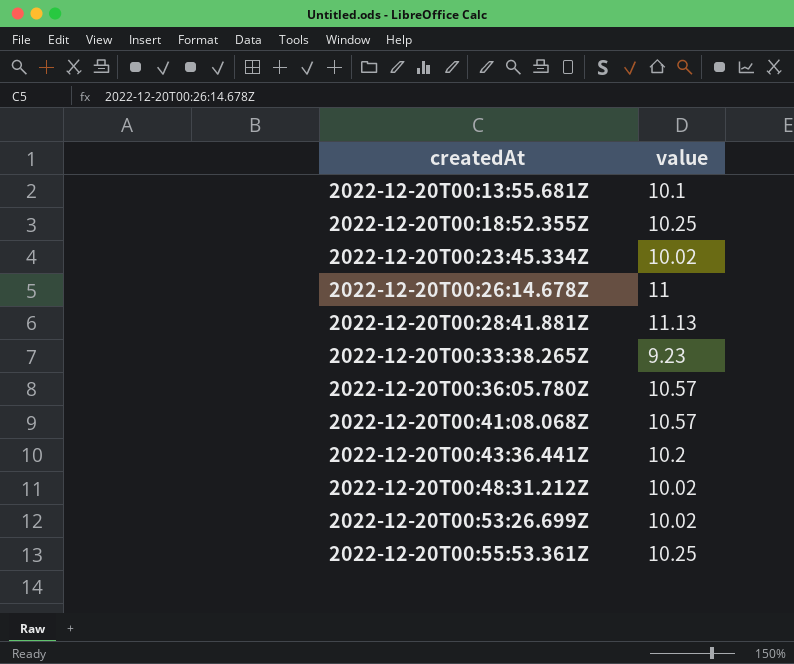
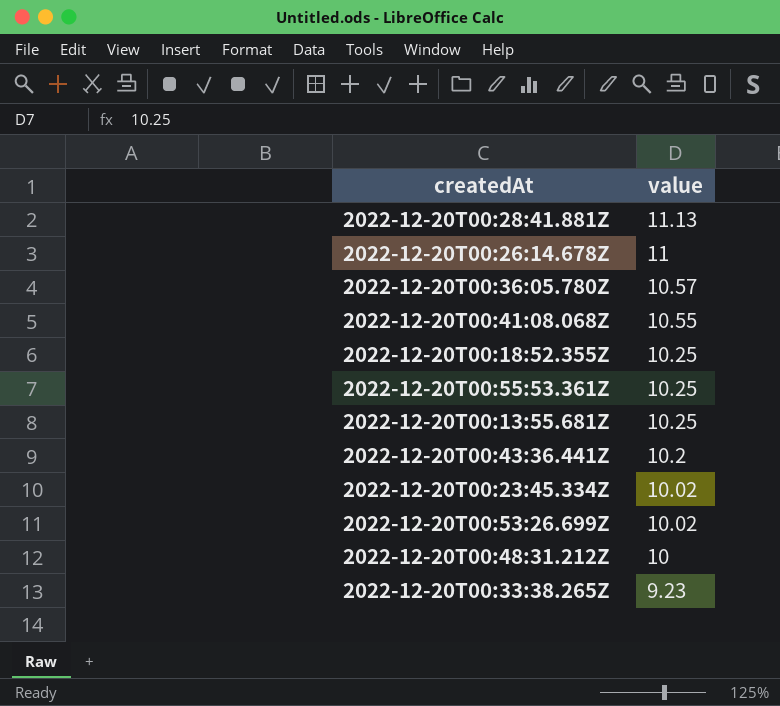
row order: createdAt ascending -> value descending
2022-12-20T00:41:08.068Z | value: 10.57 -> 10.55
2022-12-20T00:13:55.681Z | value: 10.1 -> 10.25
2022-12-20T00:48:31.212Z | value: 10.02 -> 10

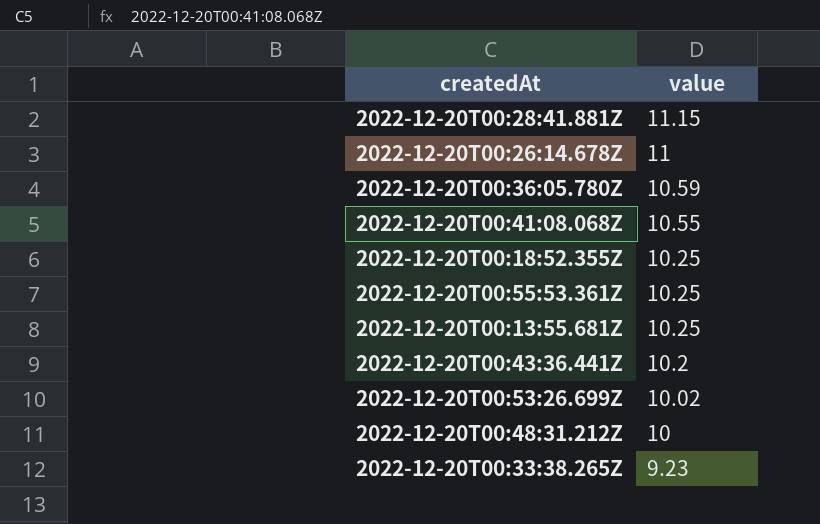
row 2022-12-20T00:23:45.334Z: 10.02 -> none
2022-12-20T00:28:41.881Z | value: 11.13 -> 11.15
2022-12-20T00:36:05.780Z | value: 10.57 -> 10.59

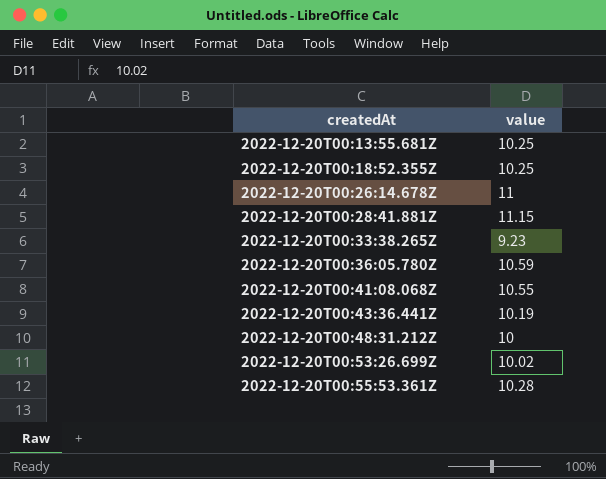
row order: value descending -> createdAt ascending
2022-12-20T00:43:36.441Z | value: 10.2 -> 10.19
2022-12-20T00:55:53.361Z | value: 10.25 -> 10.28

